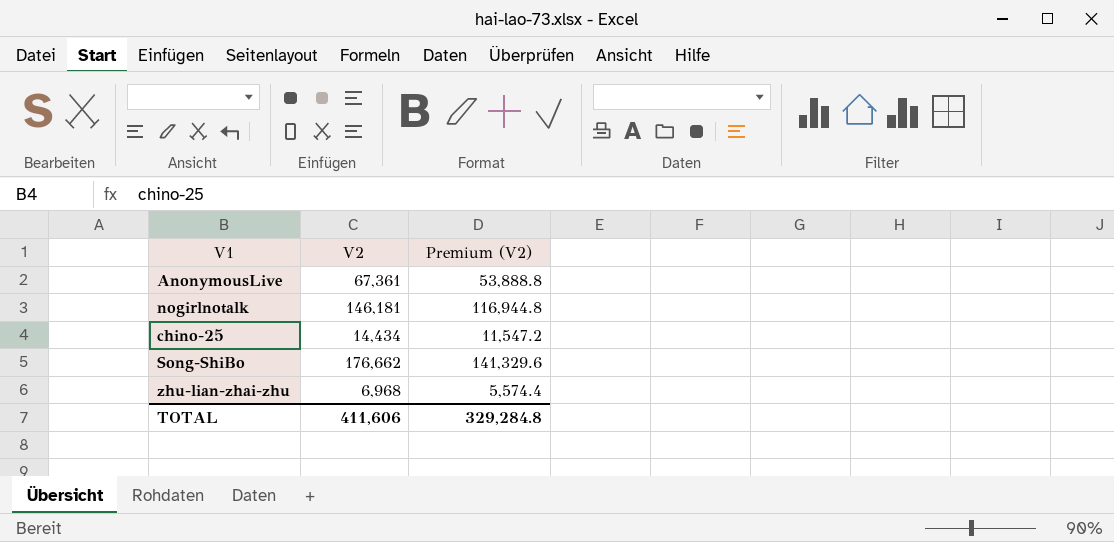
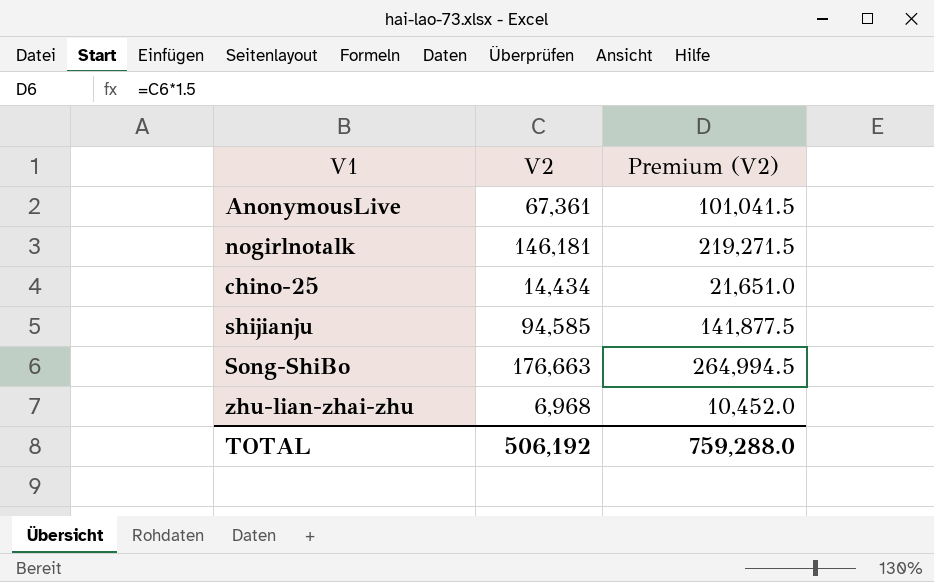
column Premium (V2) | formula: [V2] * 0.8 -> [V2] * 1.5
row shijianju: none -> 94,585 | 141,877.5
Song-ShiBo | V2: 176,662 -> 176,663
TOTAL | V2: 411,606 -> 506,192
TOTAL | Premium (V2): 329,284.8 -> 759,288.0

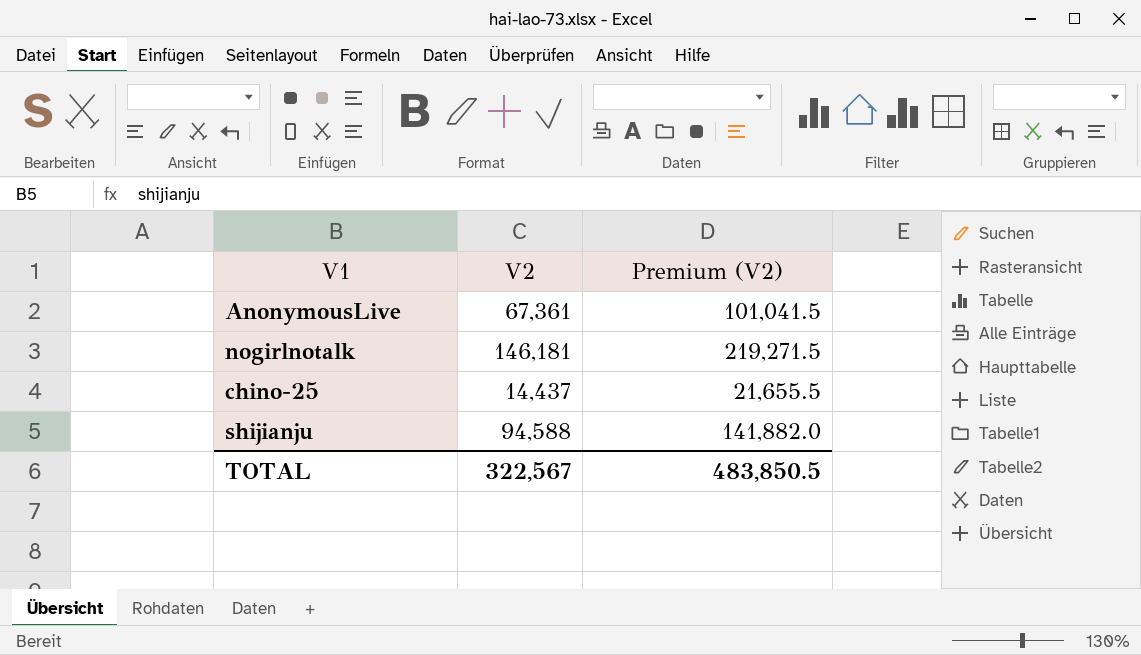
row Song-ShiBo: 176,663 | 264,994.5 -> none
row zhu-lian-zhai-zhu: 6,968 | 10,452.0 -> none
chino-25 | V2: 14,434 -> 14,437
chino-25 | Premium (V2): 21,651.0 -> 21,655.5
shijianju | V2: 94,585 -> 94,588
shijianju | Premium (V2): 141,877.5 -> 141,882.0
TOTAL | V2: 506,192 -> 322,567
TOTAL | Premium (V2): 759,288.0 -> 483,850.5

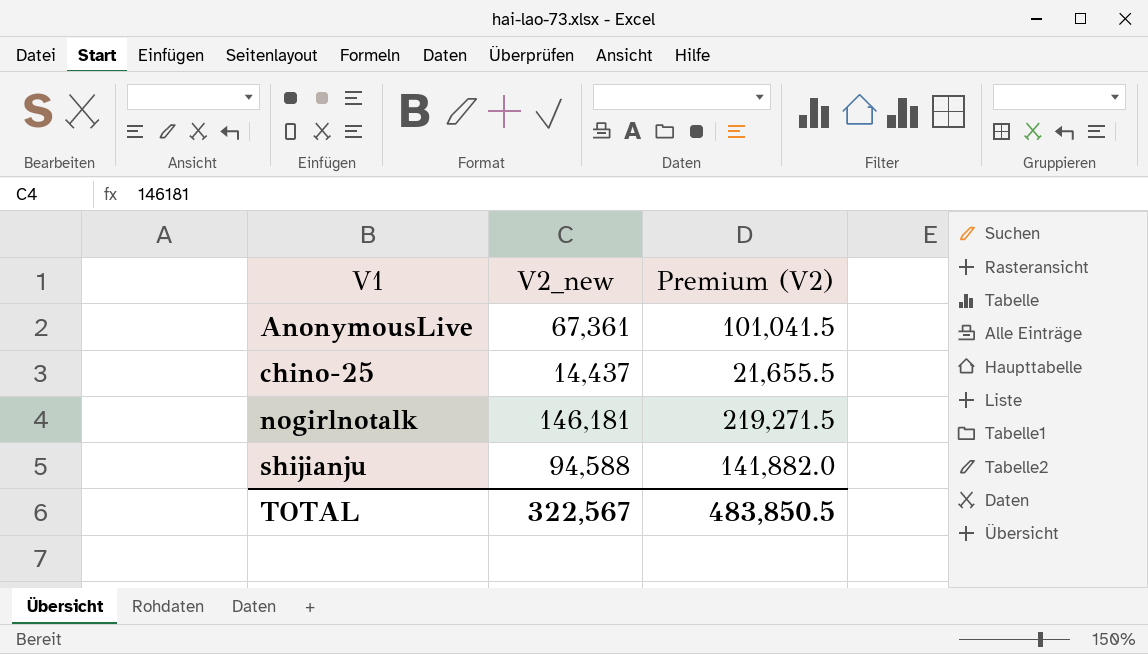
row order: none -> V1 ascending
column name: V2 -> V2_new

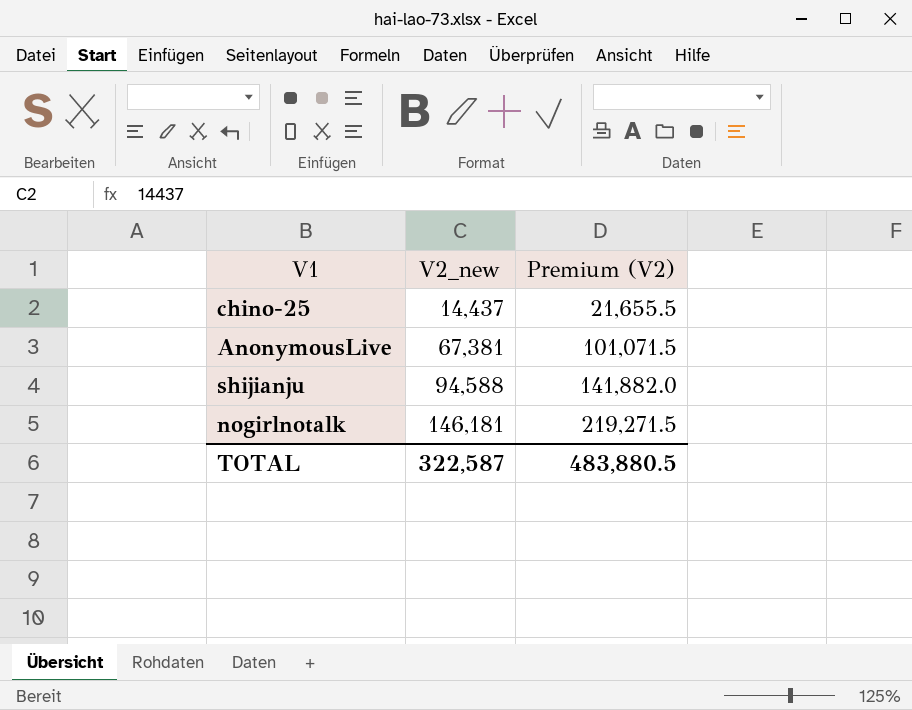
row order: V1 ascending -> V2_new ascending
AnonymousLive | V2_new: 67,361 -> 67,381
AnonymousLive | Premium (V2): 101,041.5 -> 101,071.5
TOTAL | V2_new: 322,567 -> 322,587
TOTAL | Premium (V2): 483,850.5 -> 483,880.5

